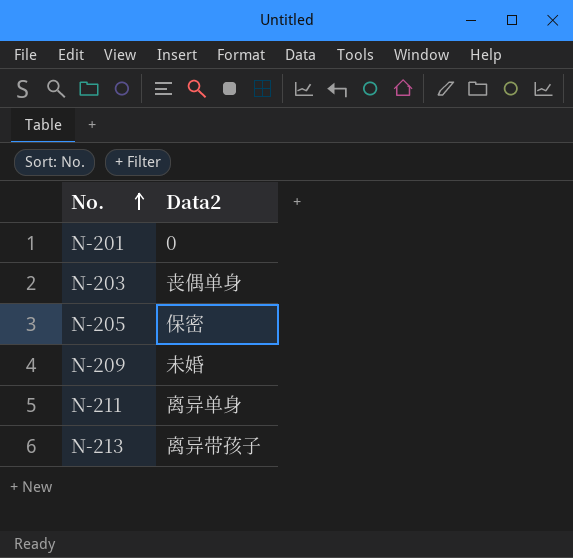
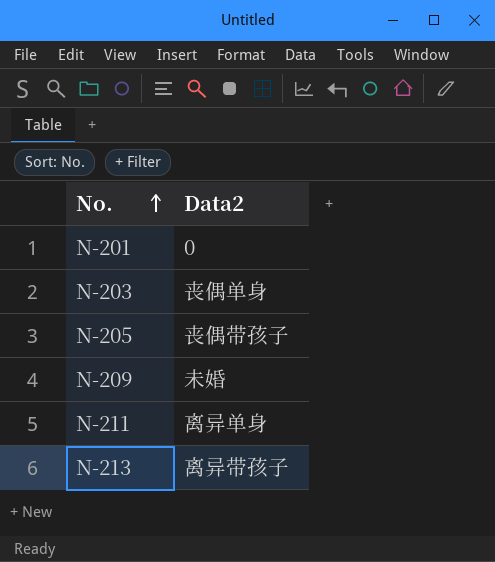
N-205 | Data2: 保密 -> 丧偶带孩子

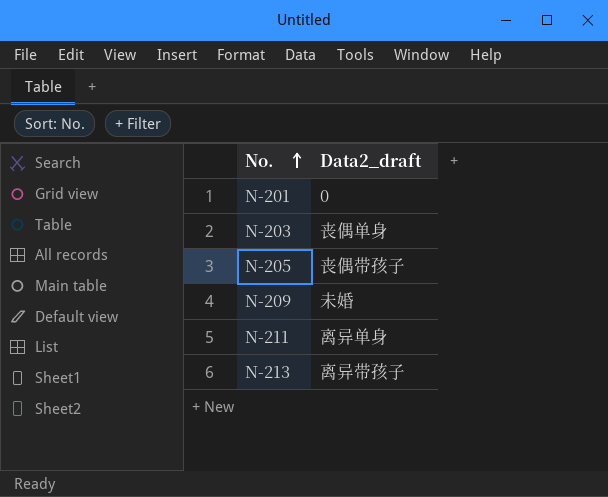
column name: Data2 -> Data2_draft

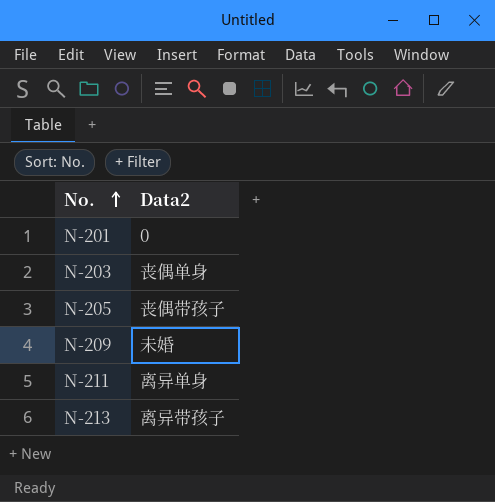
column name: Data2_draft -> Data2

